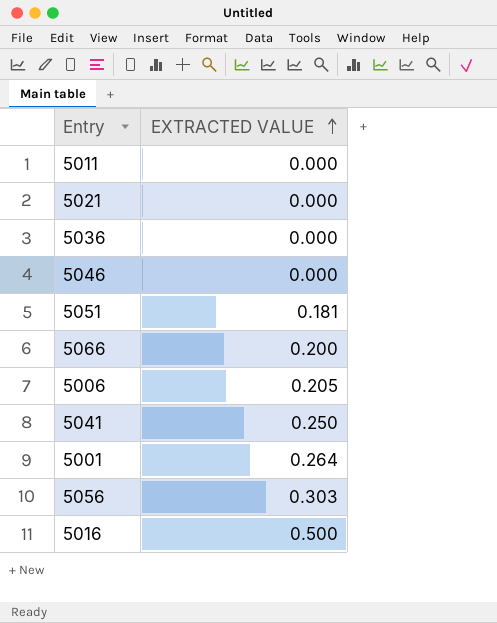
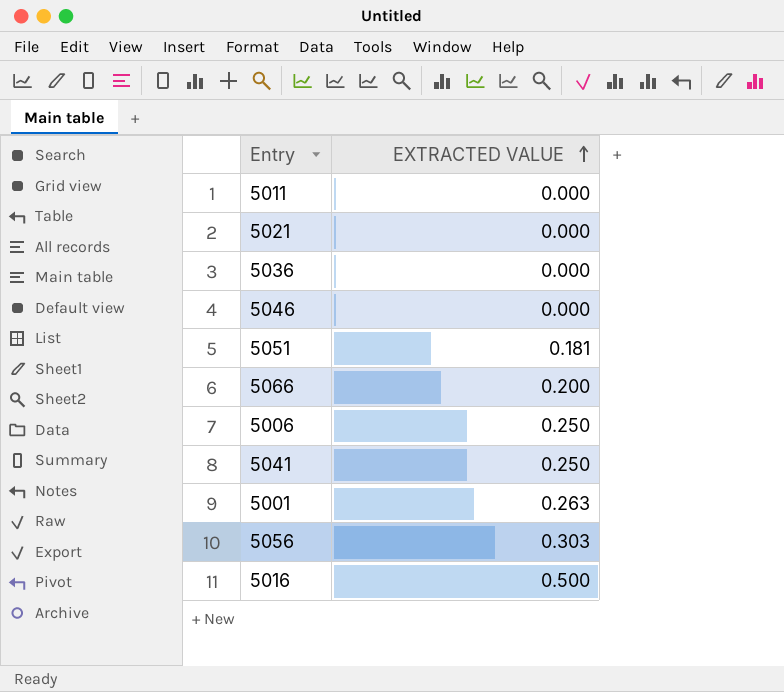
5006 | EXTRACTED VALUE: 0.205 -> 0.250
5001 | EXTRACTED VALUE: 0.264 -> 0.263

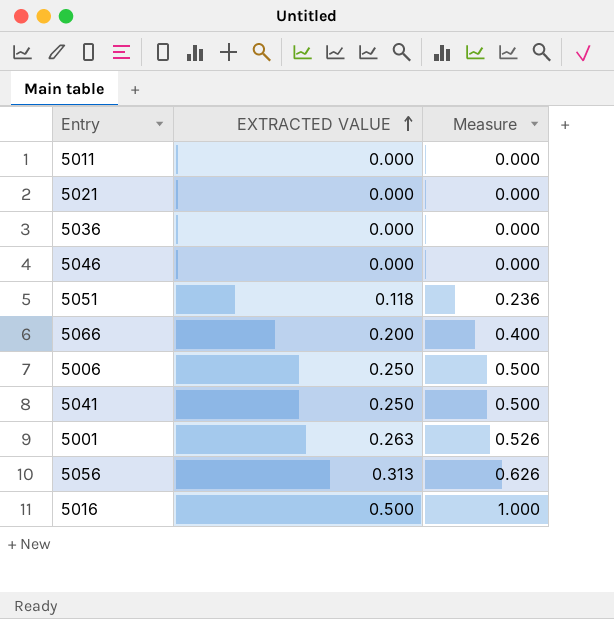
column Measure | formula: none -> [EXTRACTED VALUE] * 2
5051 | EXTRACTED VALUE: 0.181 -> 0.118
5056 | EXTRACTED VALUE: 0.303 -> 0.313

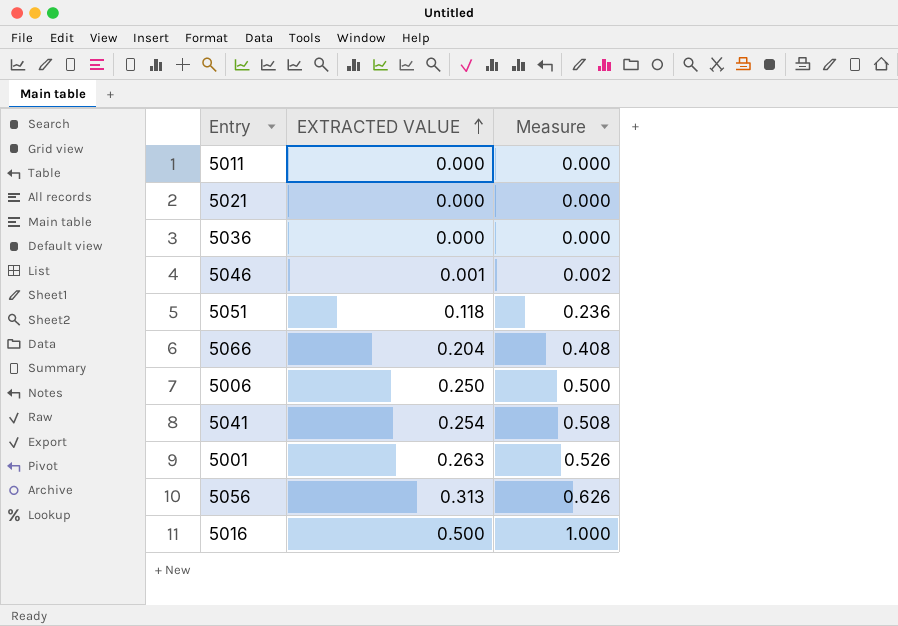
5046 | EXTRACTED VALUE: 0.000 -> 0.001
5046 | Measure: 0.000 -> 0.002
5066 | EXTRACTED VALUE: 0.200 -> 0.204
5066 | Measure: 0.400 -> 0.408
5041 | EXTRACTED VALUE: 0.250 -> 0.254
5041 | Measure: 0.500 -> 0.508

